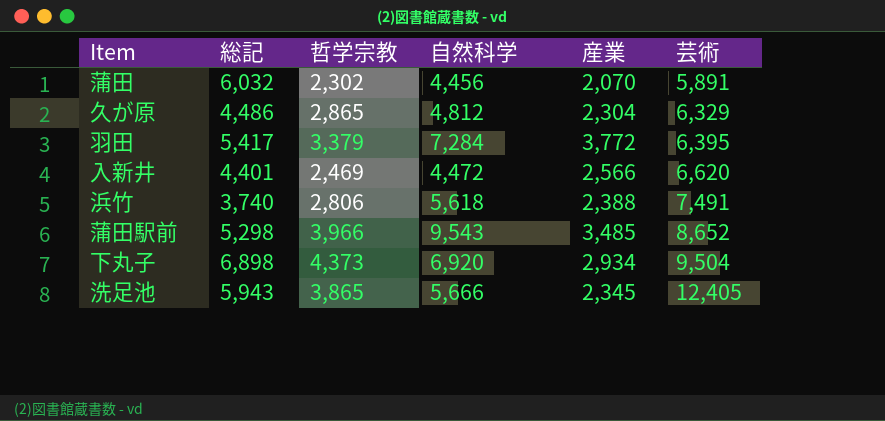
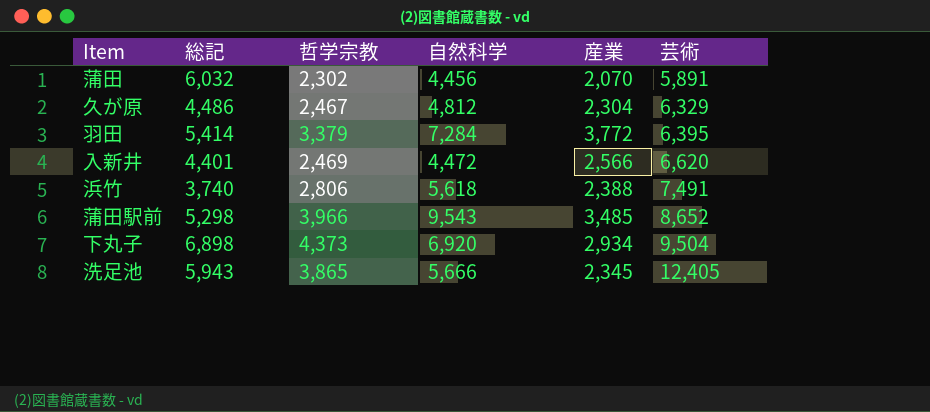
久が原 | 哲学宗教: 2,865 -> 2,467
羽田 | 総記: 5,417 -> 5,414

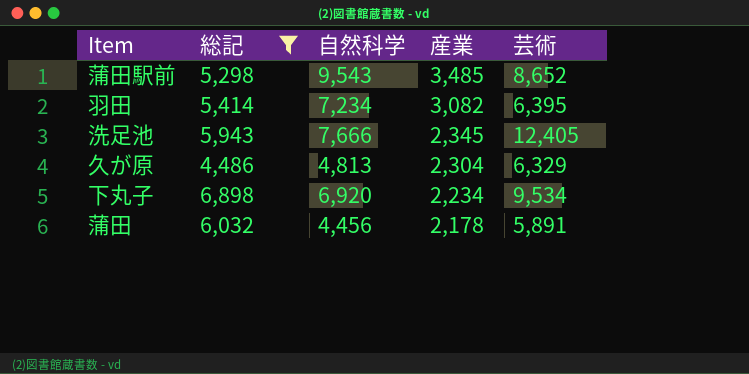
filter: none -> 総記 >= 4,486
row order: 芸術 ascending -> 産業 descending
column 哲学宗教 | position: 3 -> none
羽田 | 自然科学: 7,284 -> 7,234
羽田 | 産業: 3,772 -> 3,082
洗足池 | 自然科学: 5,666 -> 7,666
久が原 | 自然科学: 4,812 -> 4,813
下丸子 | 産業: 2,934 -> 2,234
下丸子 | 芸術: 9,504 -> 9,534
蒲田 | 産業: 2,070 -> 2,178

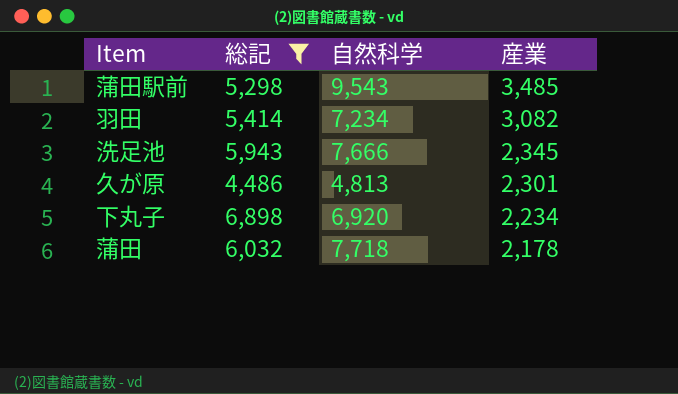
column 芸術 | position: 5 -> none
久が原 | 産業: 2,304 -> 2,301
蒲田 | 自然科学: 4,456 -> 7,718

